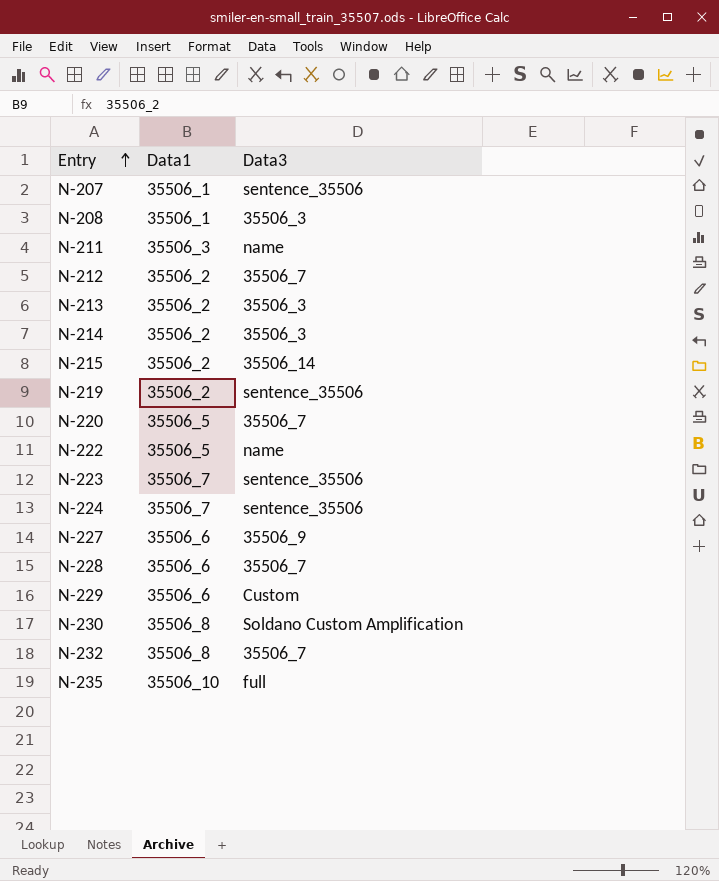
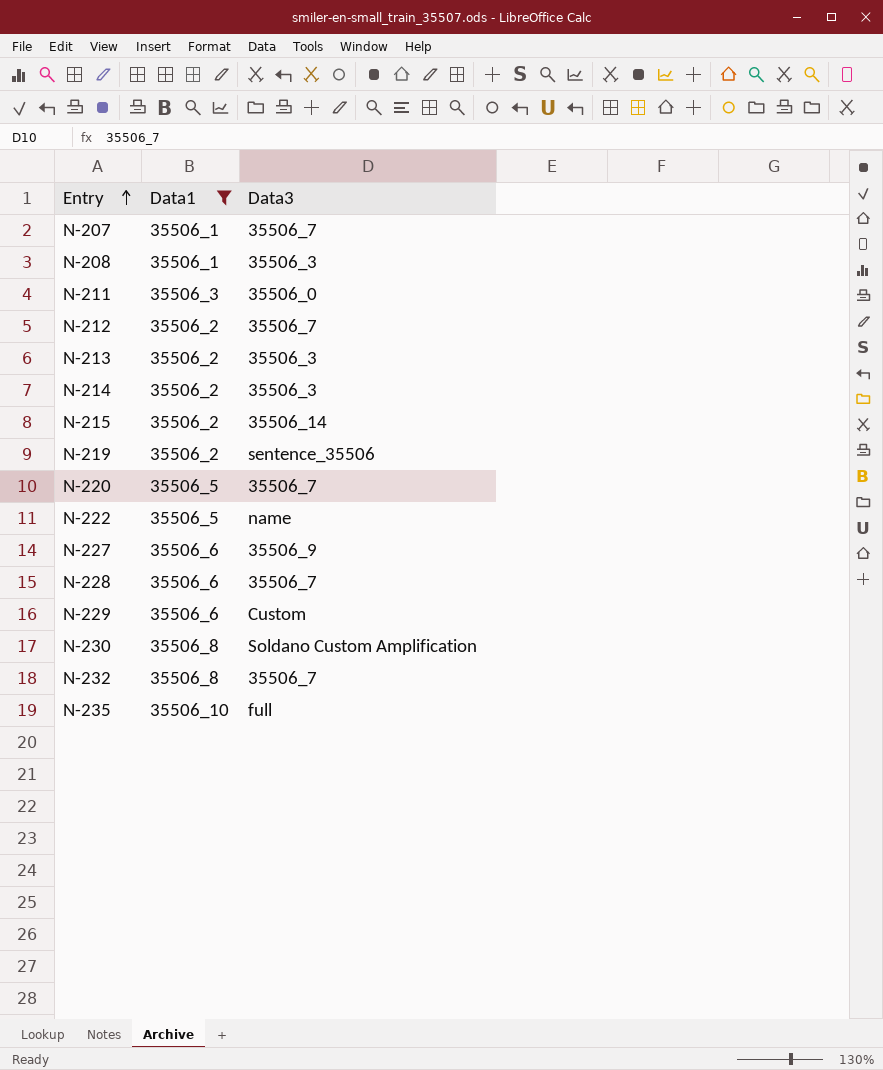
filter: none -> Data1 != 35506_7
N-207 | Data3: sentence_35506 -> 35506_7
N-211 | Data3: name -> 35506_0

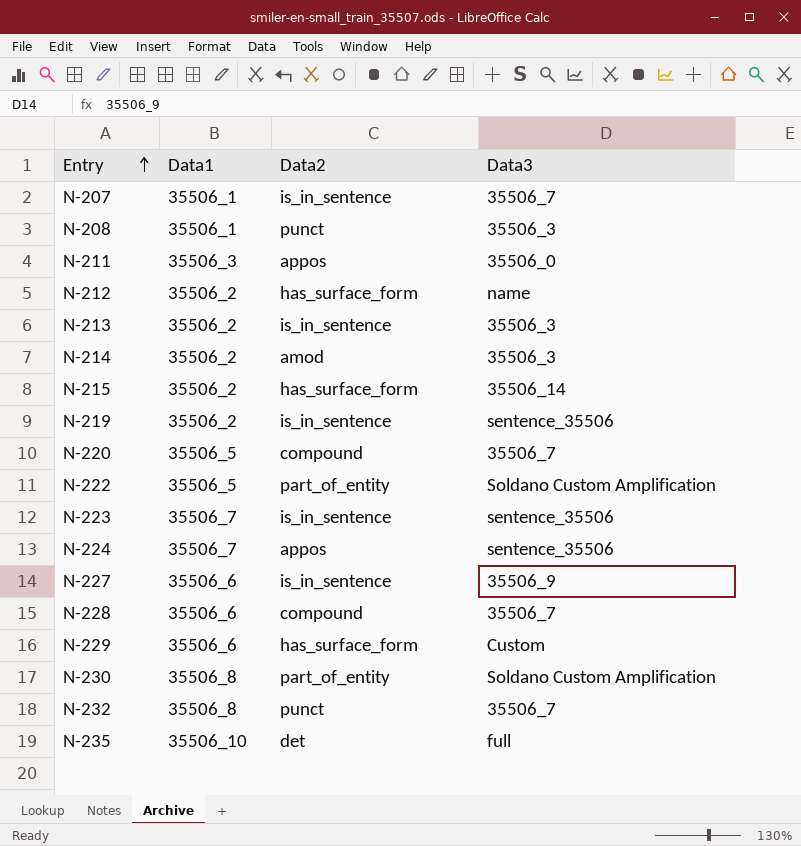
filter: Data1 != 35506_7 -> none
column Data2 | position: none -> 3
N-212 | Data3: 35506_7 -> name
N-222 | Data3: name -> Soldano Custom Amplification

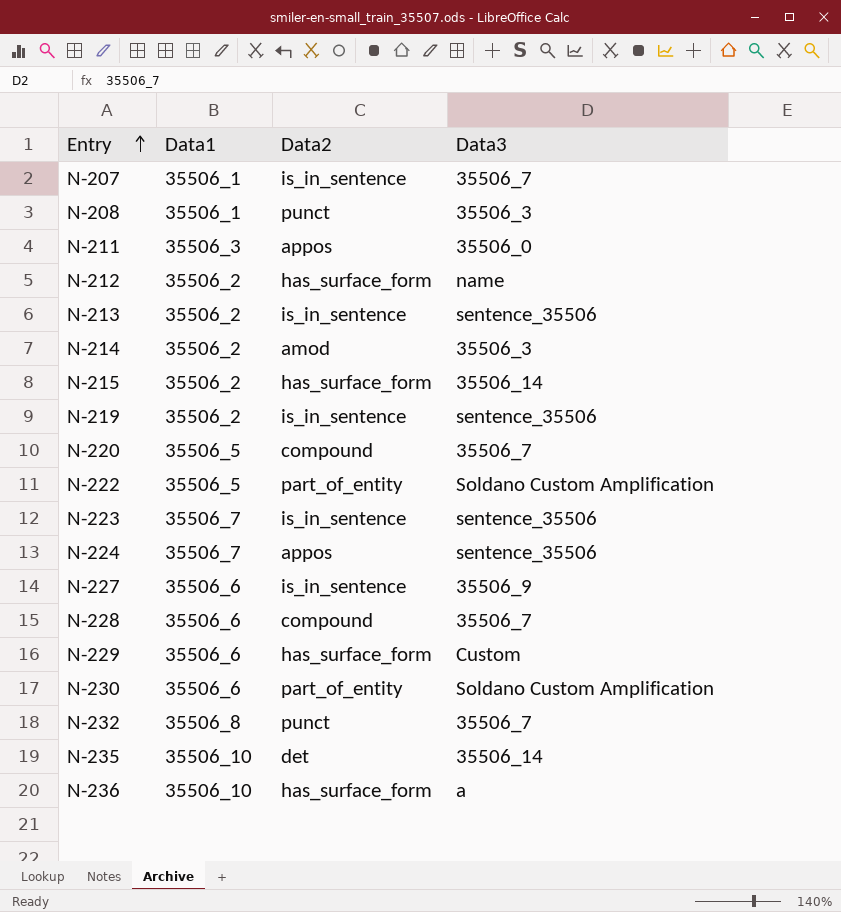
N-213 | Data3: 35506_3 -> sentence_35506
N-230 | Data1: 35506_8 -> 35506_6
N-235 | Data3: full -> 35506_14
row N-236: none -> 35506_10 | has_surface_form | a

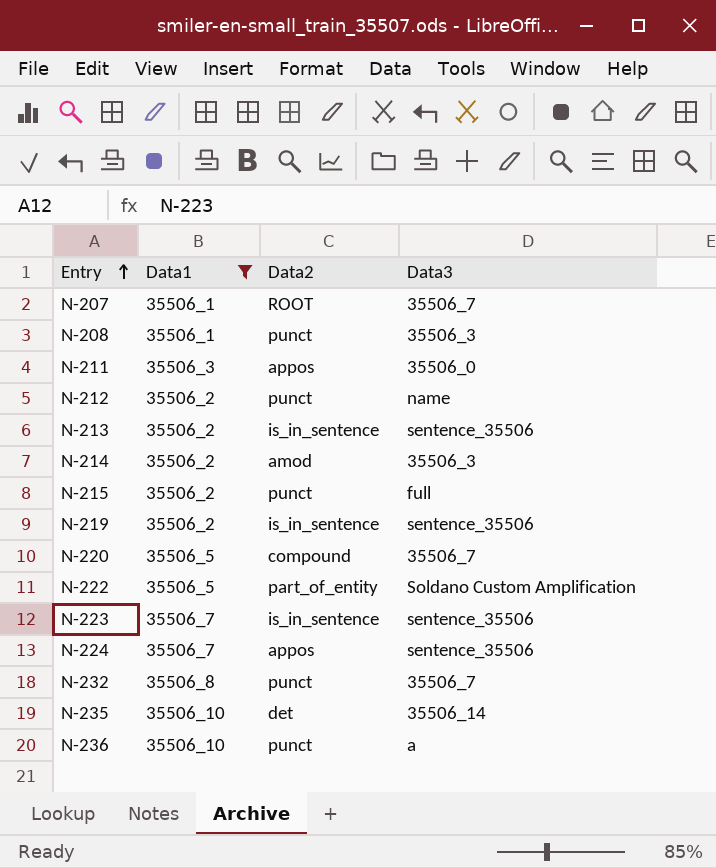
filter: none -> Data1 != 35506_6
N-207 | Data2: is_in_sentence -> ROOT
N-212 | Data2: has_surface_form -> punct
N-215 | Data2: has_surface_form -> punct
N-215 | Data3: 35506_14 -> full
N-236 | Data2: has_surface_form -> punct

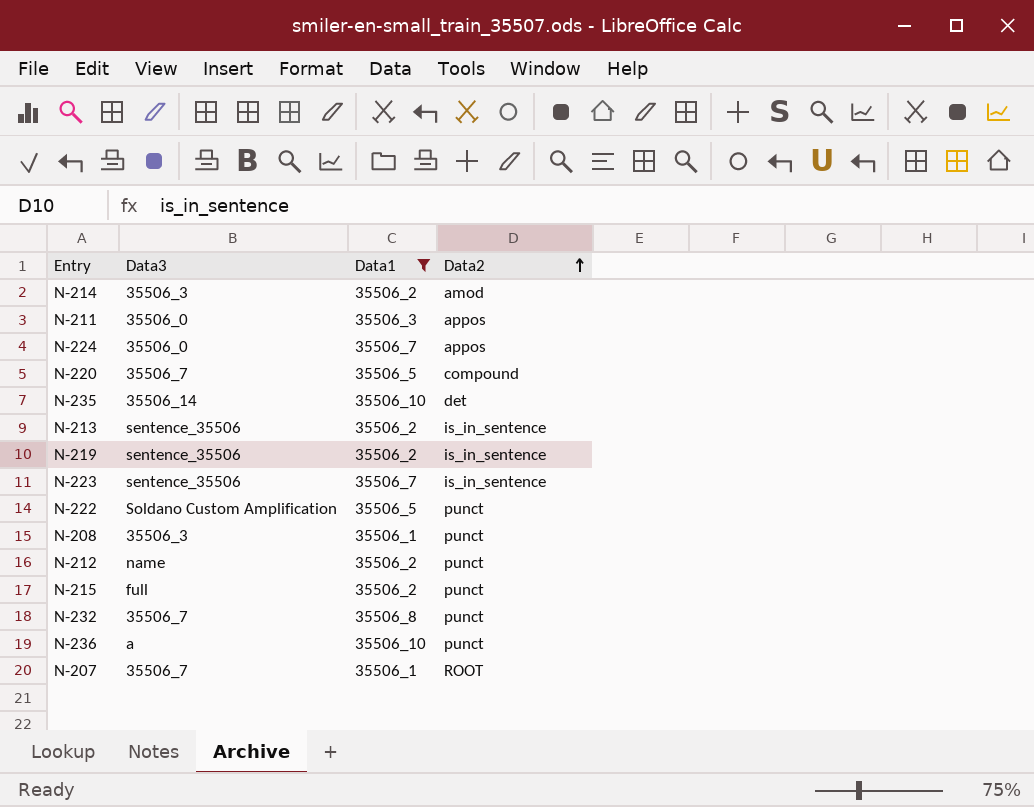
row order: Entry ascending -> Data2 ascending
column Data3 | position: 4 -> 2
N-224 | Data3: sentence_35506 -> 35506_0
N-222 | Data2: part_of_entity -> punct

